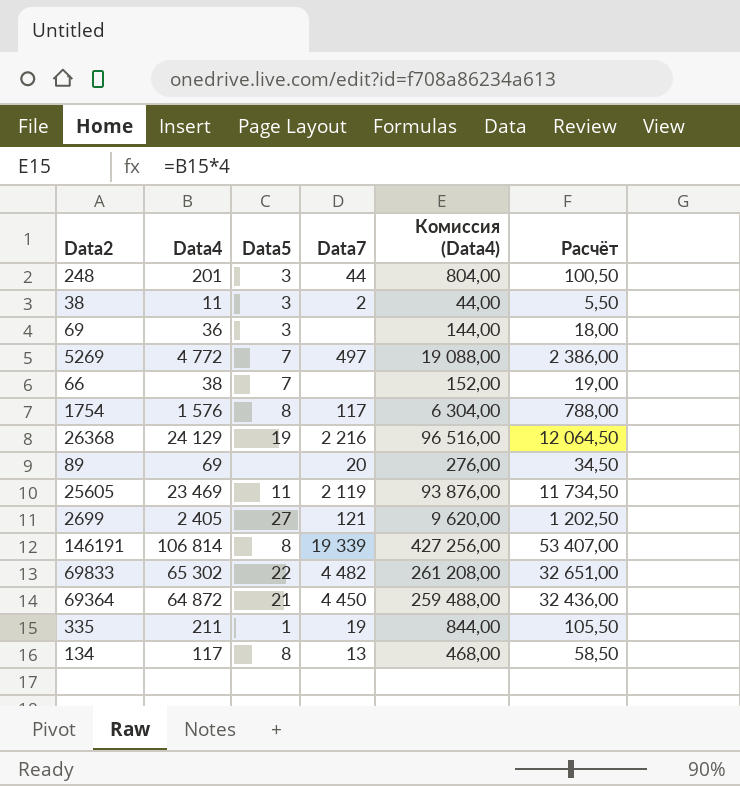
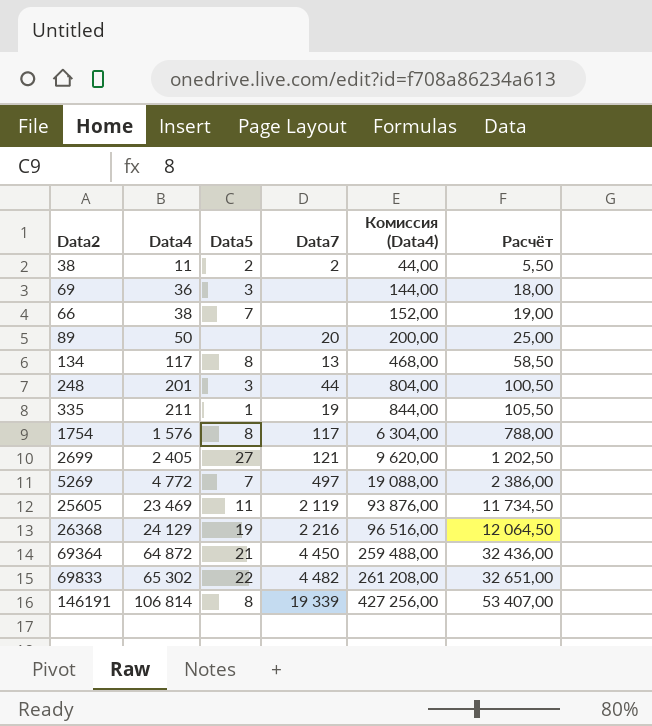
row order: none -> Data4 ascending
38 | Data5: 3 -> 2
89 | Data4: 69 -> 50
89 | Комиссия (Data4): 276,00 -> 200,00
89 | Расчёт: 34,50 -> 25,00

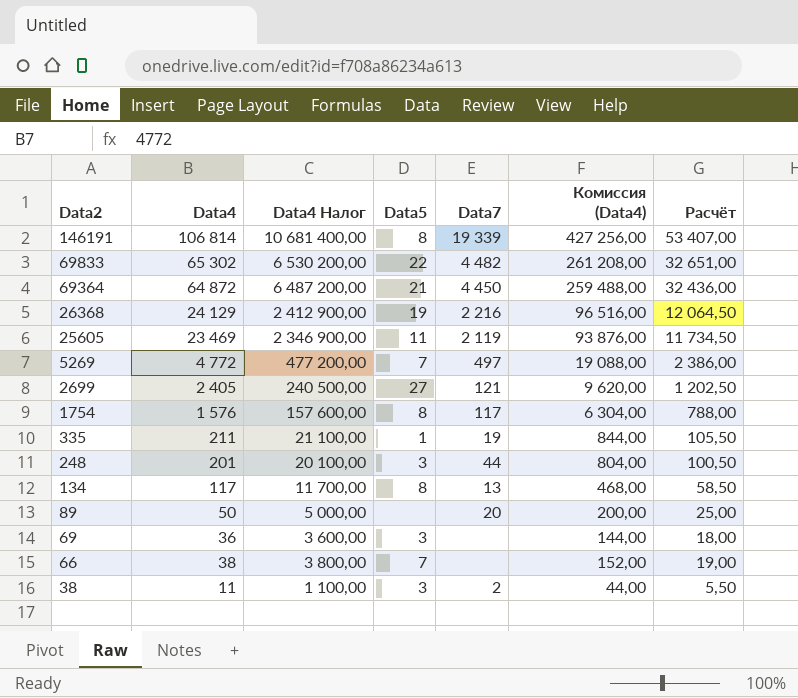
row order: Data4 ascending -> Data2 descending
column Data4 Налог | formula: none -> [Data4] * 100
38 | Data5: 2 -> 3

